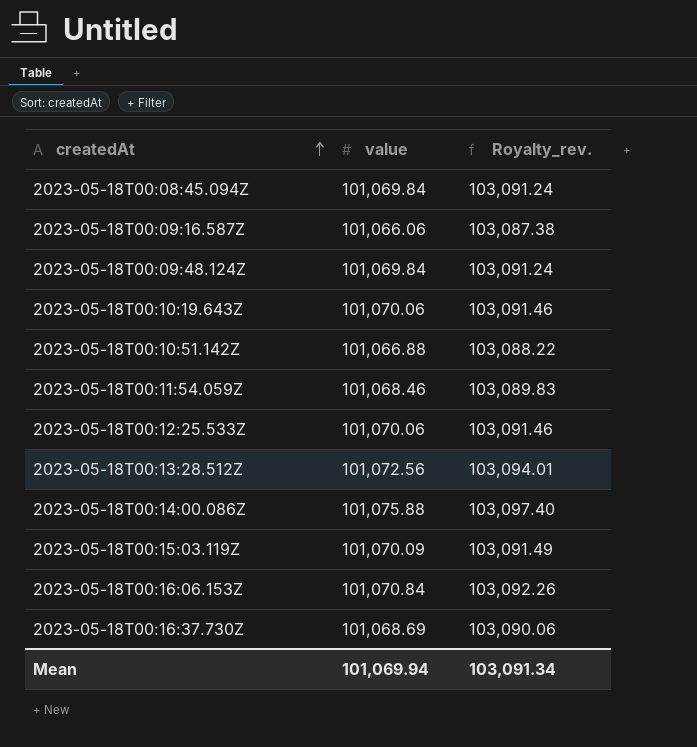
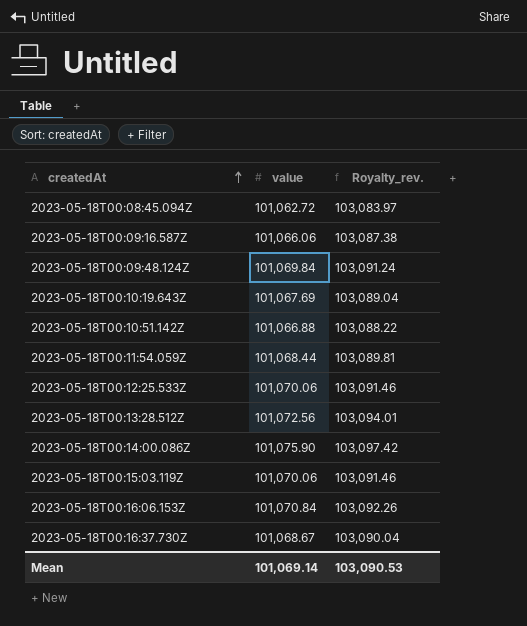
2023-05-18T00:08:45.094Z | value: 101,069.84 -> 101,062.72
2023-05-18T00:08:45.094Z | Royalty_rev.: 103,091.24 -> 103,083.97
2023-05-18T00:10:19.643Z | value: 101,070.06 -> 101,067.69
2023-05-18T00:10:19.643Z | Royalty_rev.: 103,091.46 -> 103,089.04
2023-05-18T00:11:54.059Z | value: 101,068.46 -> 101,068.44
2023-05-18T00:11:54.059Z | Royalty_rev.: 103,089.83 -> 103,089.81
2023-05-18T00:14:00.086Z | value: 101,075.88 -> 101,075.90
2023-05-18T00:14:00.086Z | Royalty_rev.: 103,097.40 -> 103,097.42
2023-05-18T00:15:03.119Z | value: 101,070.09 -> 101,070.06
2023-05-18T00:15:03.119Z | Royalty_rev.: 103,091.49 -> 103,091.46
2023-05-18T00:16:37.730Z | value: 101,068.69 -> 101,068.67
2023-05-18T00:16:37.730Z | Royalty_rev.: 103,090.06 -> 103,090.04
Mean | value: 101,069.94 -> 101,069.14
Mean | Royalty_rev.: 103,091.34 -> 103,090.53

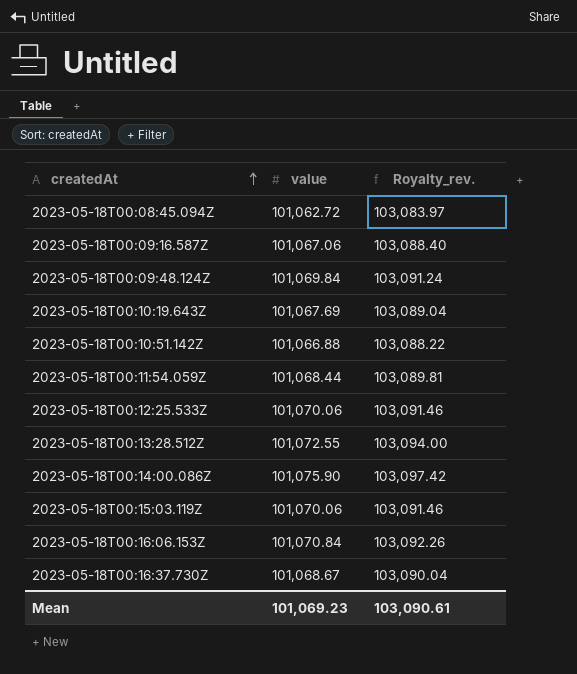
2023-05-18T00:09:16.587Z | value: 101,066.06 -> 101,067.06
2023-05-18T00:09:16.587Z | Royalty_rev.: 103,087.38 -> 103,088.40
2023-05-18T00:13:28.512Z | value: 101,072.56 -> 101,072.55
2023-05-18T00:13:28.512Z | Royalty_rev.: 103,094.01 -> 103,094.00
Mean | value: 101,069.14 -> 101,069.23
Mean | Royalty_rev.: 103,090.53 -> 103,090.61

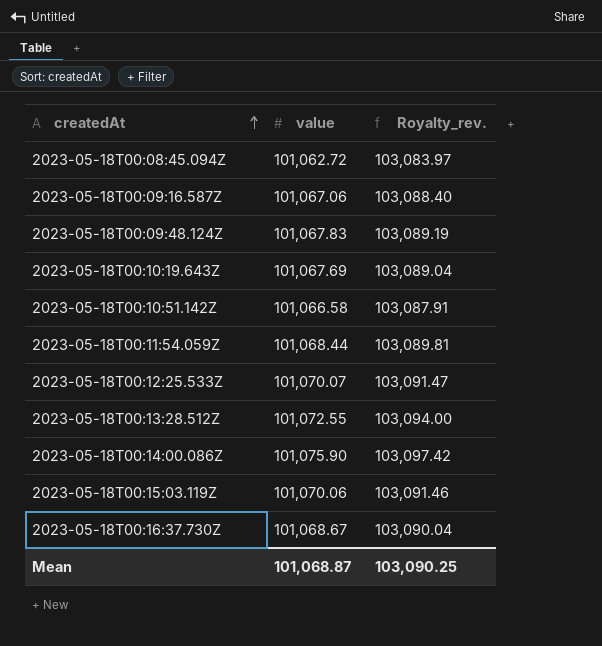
row 2023-05-18T00:16:06.153Z: 101,070.84 | 103,092.26 -> none
2023-05-18T00:09:48.124Z | value: 101,069.84 -> 101,067.83
2023-05-18T00:09:48.124Z | Royalty_rev.: 103,091.24 -> 103,089.19
2023-05-18T00:10:51.142Z | value: 101,066.88 -> 101,066.58
2023-05-18T00:10:51.142Z | Royalty_rev.: 103,088.22 -> 103,087.91
2023-05-18T00:12:25.533Z | value: 101,070.06 -> 101,070.07
2023-05-18T00:12:25.533Z | Royalty_rev.: 103,091.46 -> 103,091.47
Mean | value: 101,069.23 -> 101,068.87
Mean | Royalty_rev.: 103,090.61 -> 103,090.25

